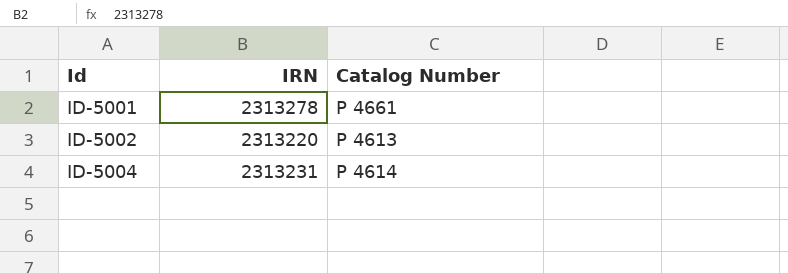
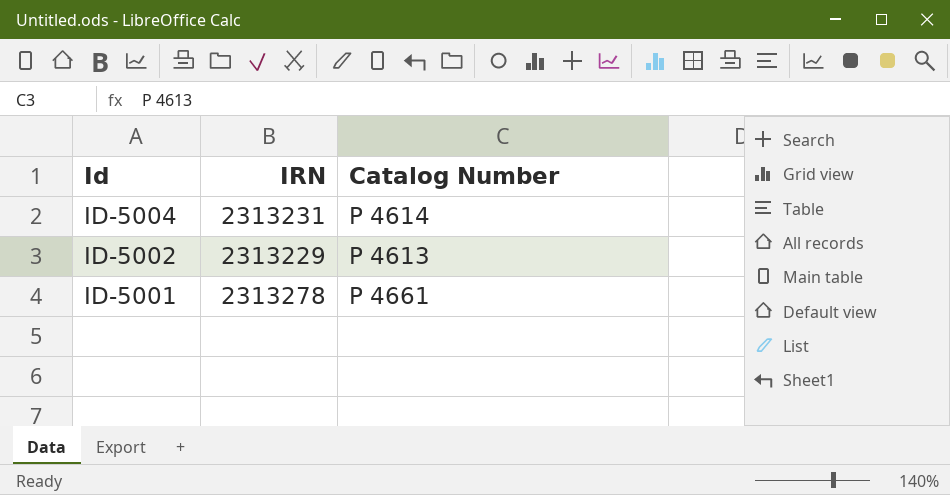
row order: Id ascending -> Id descending
ID-5002 | IRN: 2313220 -> 2313229

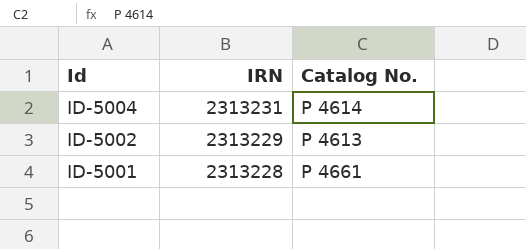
column name: Catalog Number -> Catalog No.
ID-5001 | IRN: 2313278 -> 2313228

